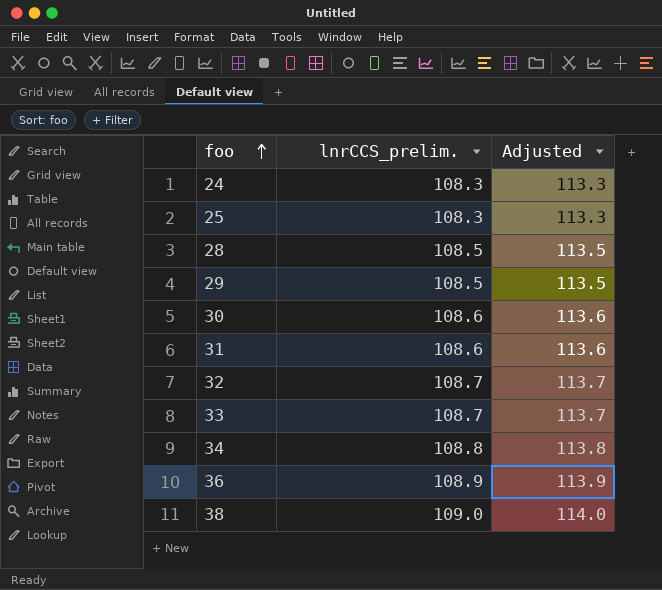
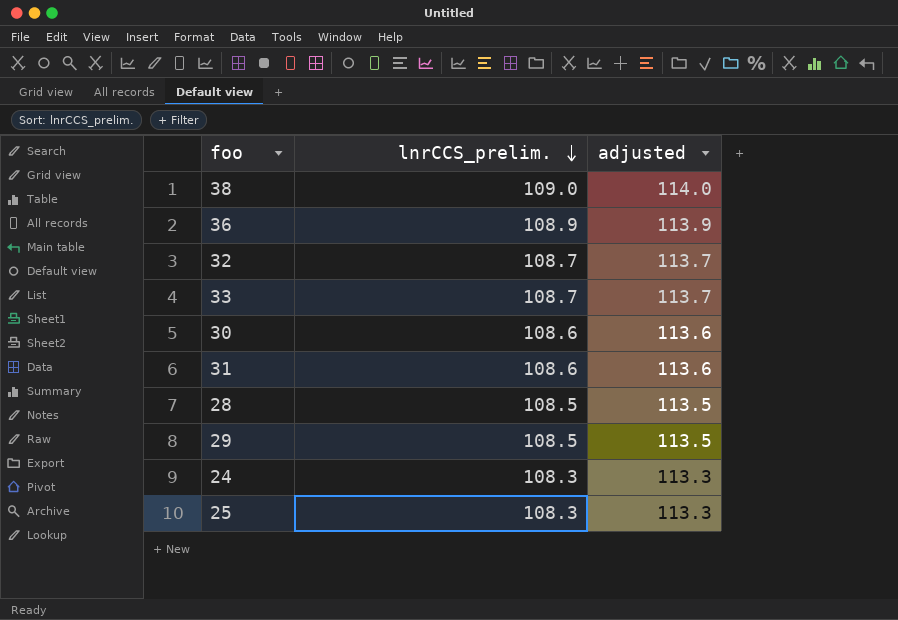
row order: foo ascending -> lnrCCS_prelim. descending
column name: Adjusted -> adjusted
row 34: 108.8 | 113.8 -> none

